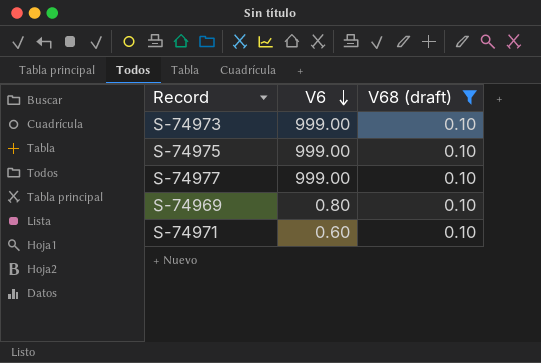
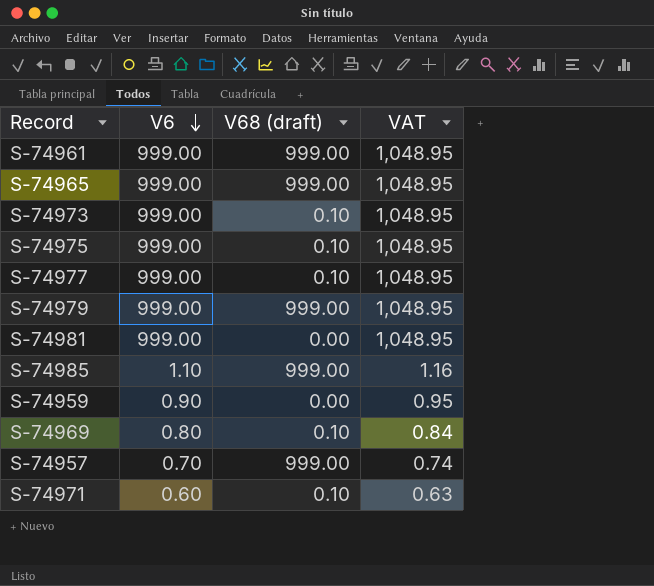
filter: V68 (draft) = 0.10 -> none
column VAT | formula: none -> [V6] * 1.05

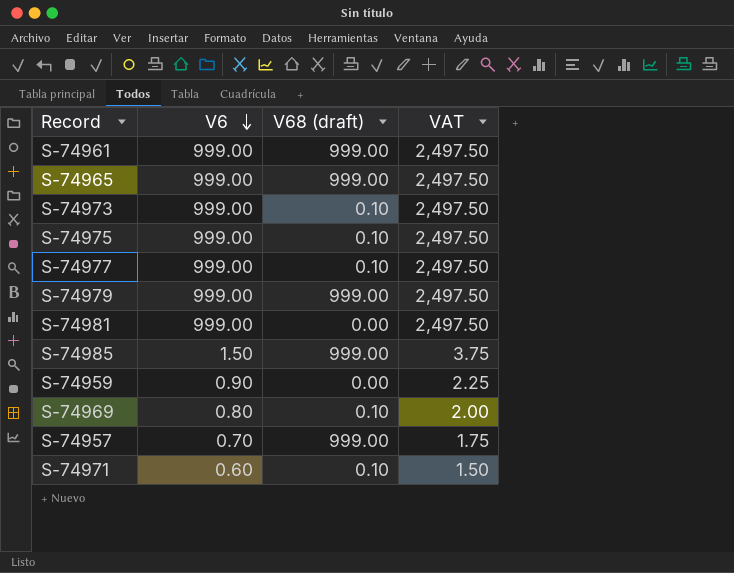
column VAT | formula: [V6] * 1.05 -> [V6] * 2.5
S-74985 | V6: 1.10 -> 1.50

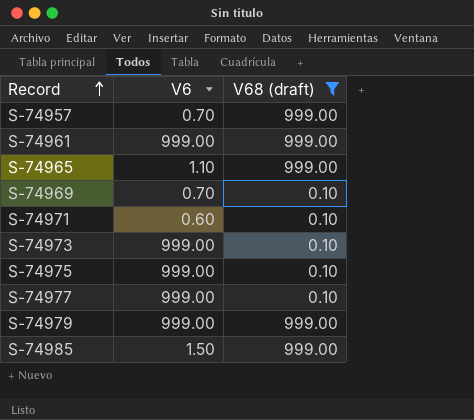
filter: none -> V68 (draft) != 0.00
row order: V6 descending -> Record ascending
column VAT | formula: [V6] * 2.5 -> none
S-74965 | V6: 999.00 -> 1.10
S-74969 | V6: 0.80 -> 0.70

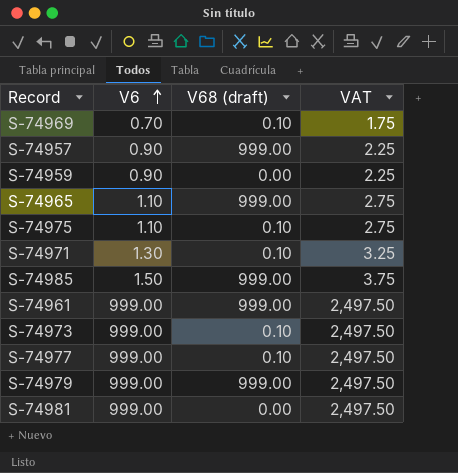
filter: V68 (draft) != 0.00 -> none
row order: Record ascending -> V6 ascending
column VAT | formula: none -> [V6] * 2.5
S-74957 | V6: 0.70 -> 0.90
S-74975 | V6: 999.00 -> 1.10
S-74971 | V6: 0.60 -> 1.30

